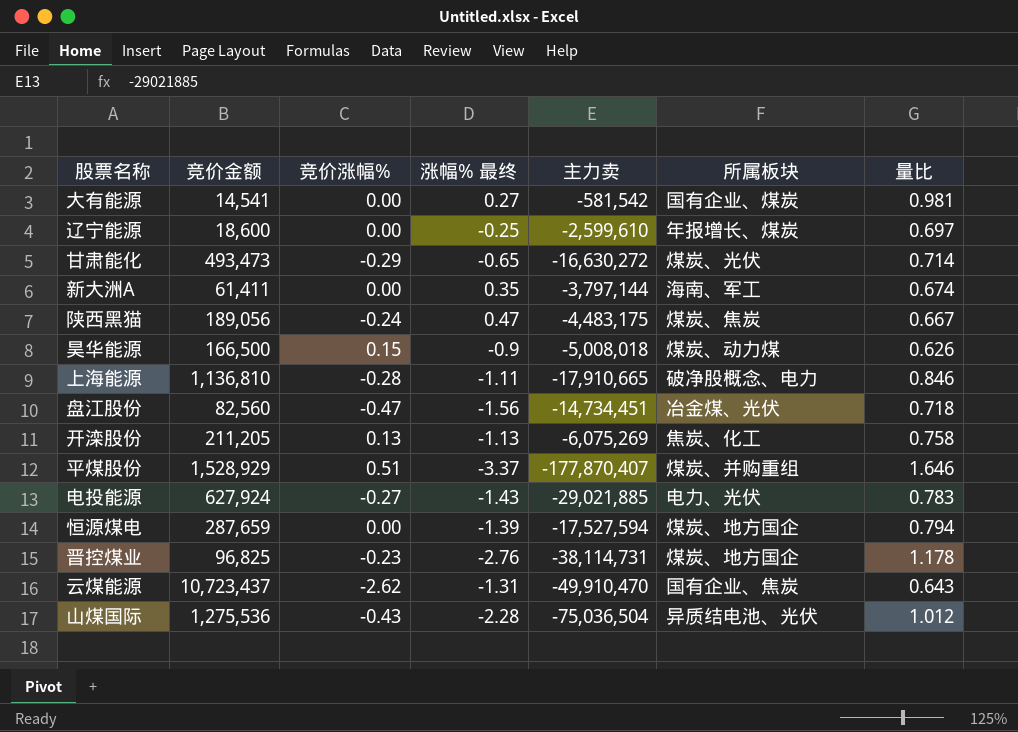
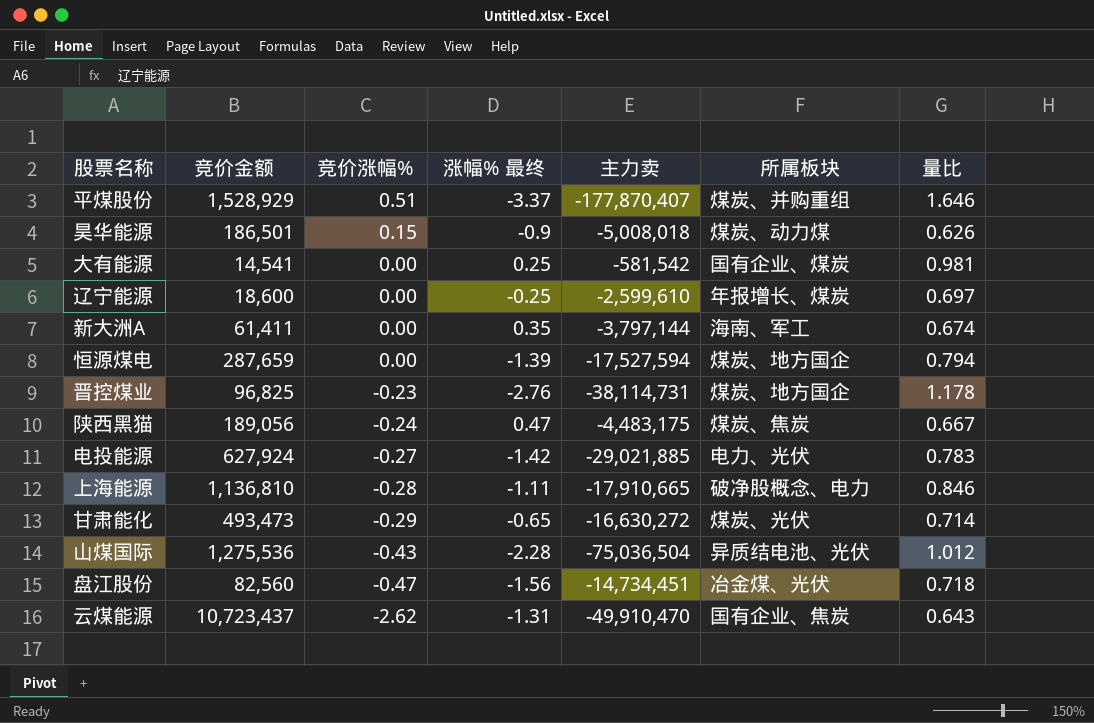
row order: none -> 竞价涨幅% descending
row 开滦股份: 211,205 | 0.13 | -1.13 | -6,075,269 | 焦炭、化工 | 0.758 -> none
昊华能源 | 竞价金额: 166,500 -> 186,501
大有能源 | 涨幅% 最终: 0.27 -> 0.25
电投能源 | 涨幅% 最终: -1.43 -> -1.42

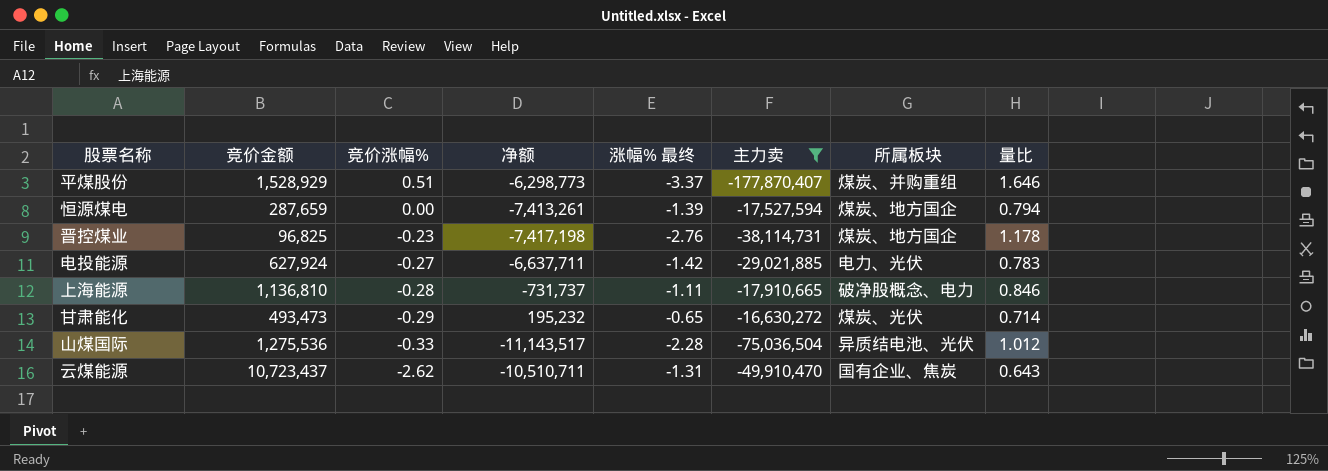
filter: none -> 主力卖 <= -16,630,272
column 净额 | position: none -> 4
山煤国际 | 竞价涨幅%: -0.43 -> -0.33

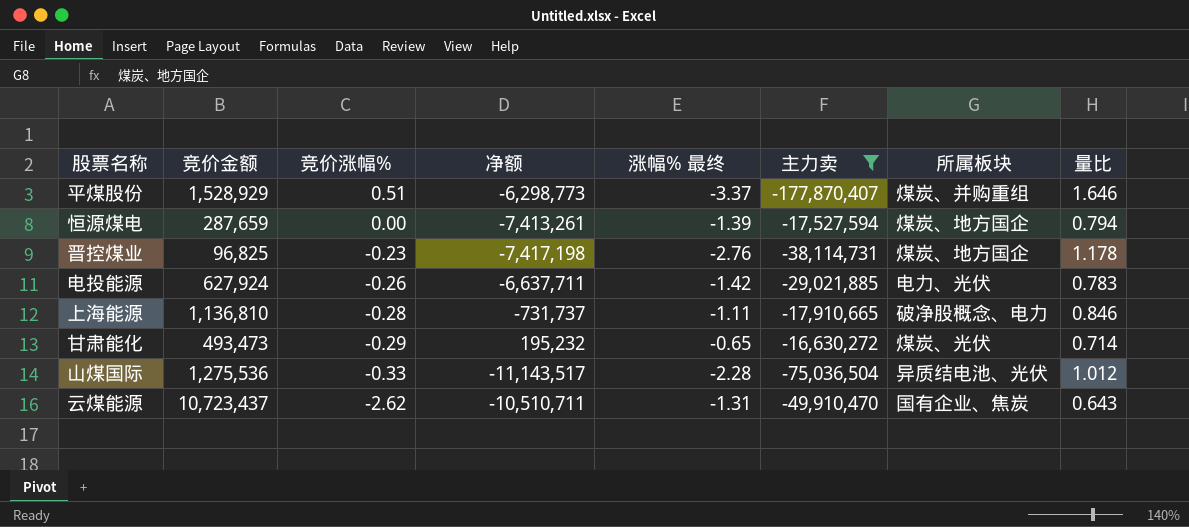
电投能源 | 竞价涨幅%: -0.27 -> -0.26

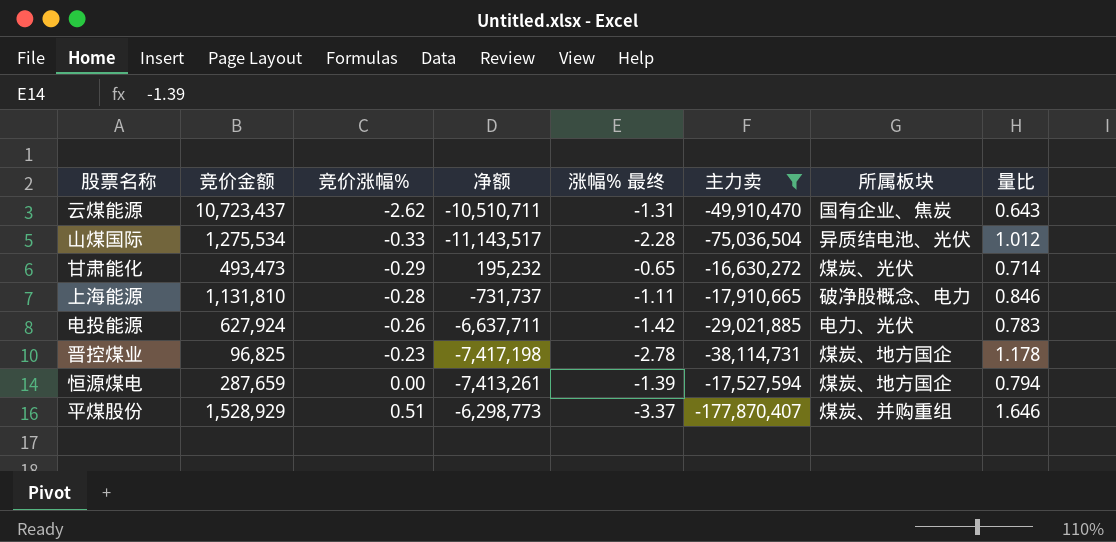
row order: 竞价涨幅% descending -> 竞价涨幅% ascending
山煤国际 | 竞价金额: 1,275,536 -> 1,275,534
上海能源 | 竞价金额: 1,136,810 -> 1,131,810
晋控煤业 | 涨幅% 最终: -2.76 -> -2.78

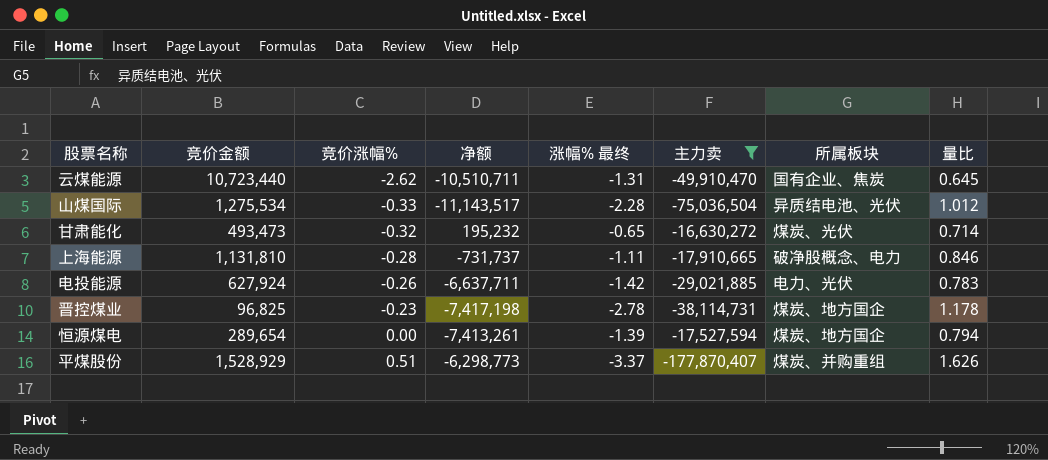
云煤能源 | 竞价金额: 10,723,437 -> 10,723,440
云煤能源 | 量比: 0.643 -> 0.645
甘肃能化 | 竞价涨幅%: -0.29 -> -0.32
恒源煤电 | 竞价金额: 287,659 -> 289,654
平煤股份 | 量比: 1.646 -> 1.626

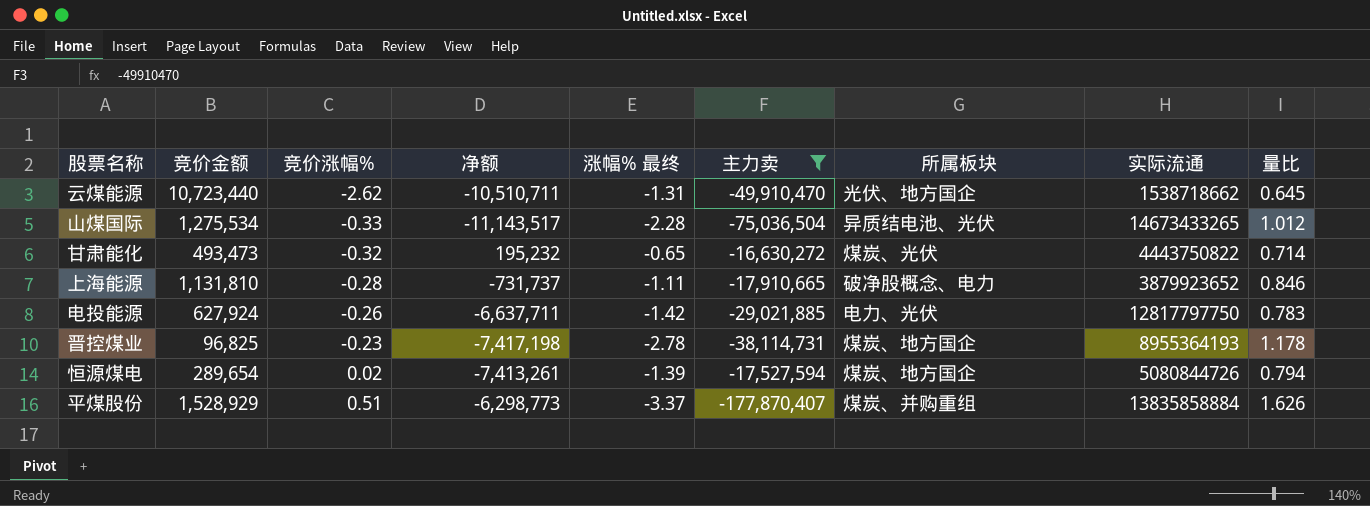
column 实际流通 | position: none -> 8
云煤能源 | 所属板块: 国有企业、焦炭 -> 光伏、地方国企
恒源煤电 | 竞价涨幅%: 0.00 -> 0.02

